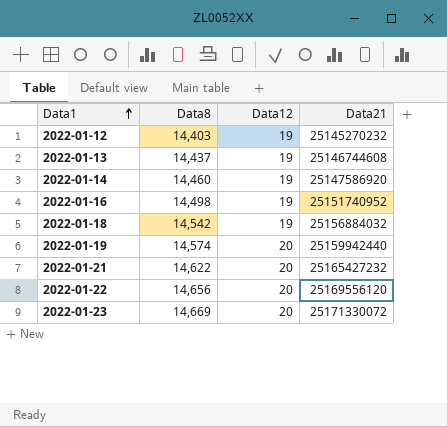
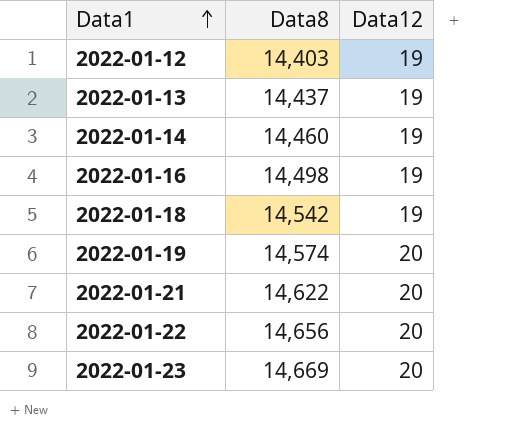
column Data21 | position: 4 -> none

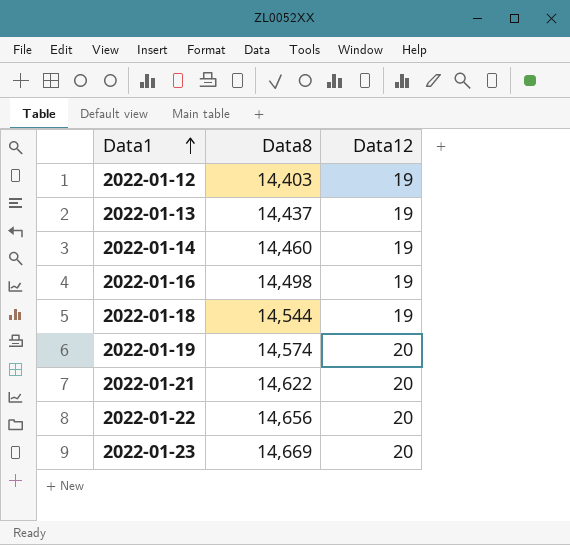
2022-01-18 | Data8: 14,542 -> 14,544

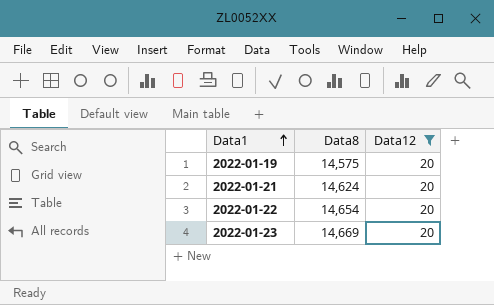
filter: none -> Data12 = 20
2022-01-19 | Data8: 14,574 -> 14,575
2022-01-21 | Data8: 14,622 -> 14,624
2022-01-22 | Data8: 14,656 -> 14,654

